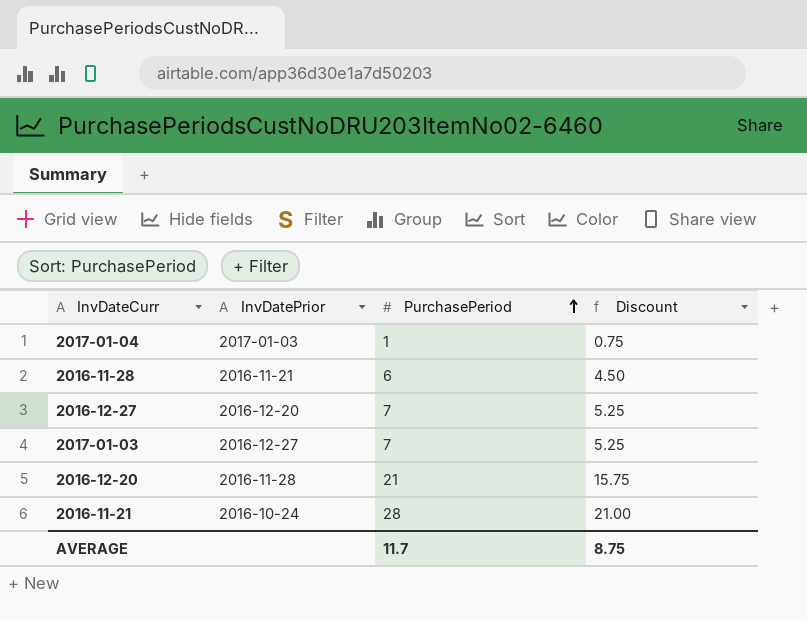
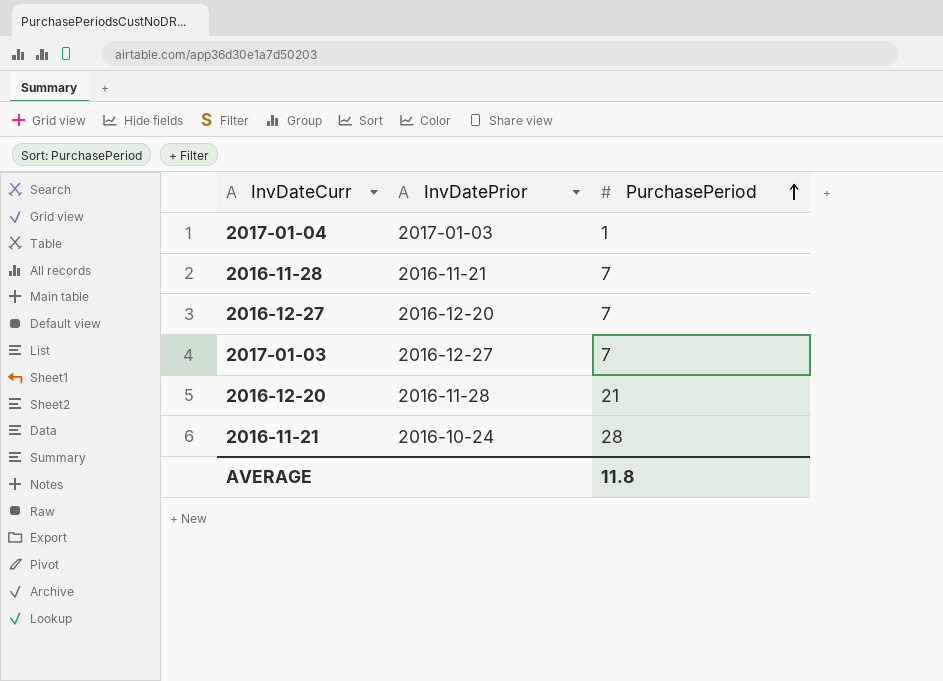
column Discount | formula: [PurchasePeriod] * 0.75 -> none
2016-11-28 | PurchasePeriod: 6 -> 7
AVERAGE | PurchasePeriod: 11.7 -> 11.8

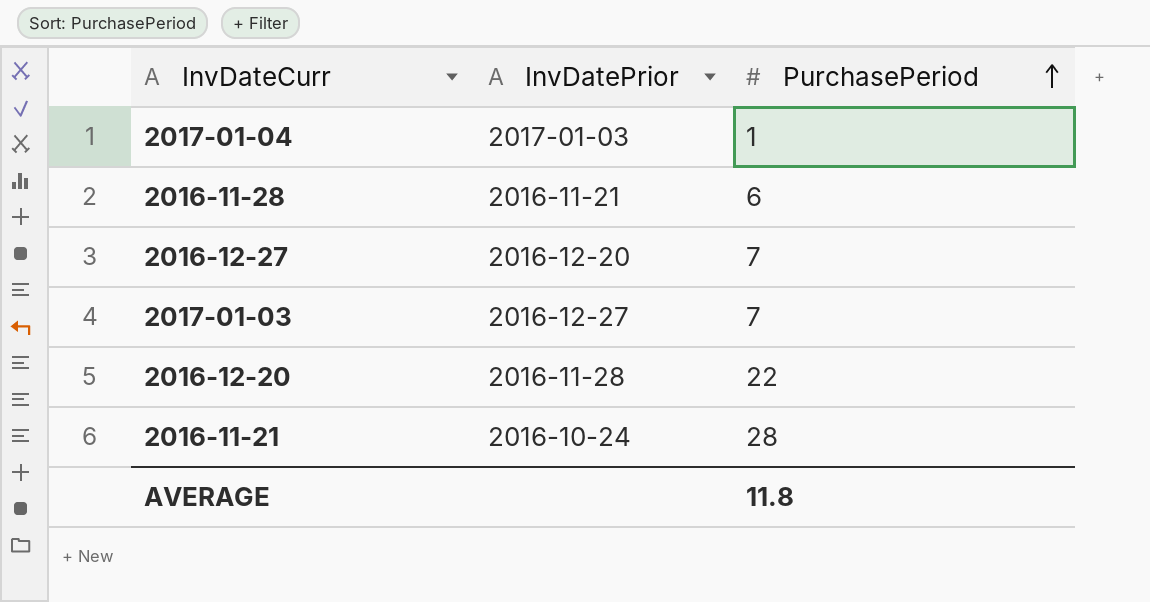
2016-11-28 | PurchasePeriod: 7 -> 6
2016-12-20 | PurchasePeriod: 21 -> 22

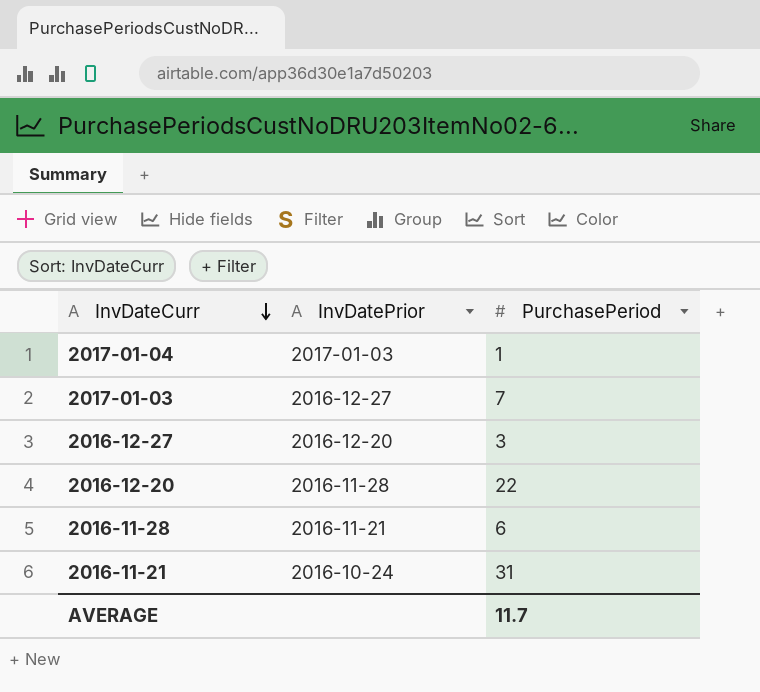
row order: PurchasePeriod ascending -> InvDateCurr descending
2016-12-27 | PurchasePeriod: 7 -> 3
2016-11-21 | PurchasePeriod: 28 -> 31
AVERAGE | PurchasePeriod: 11.8 -> 11.7

